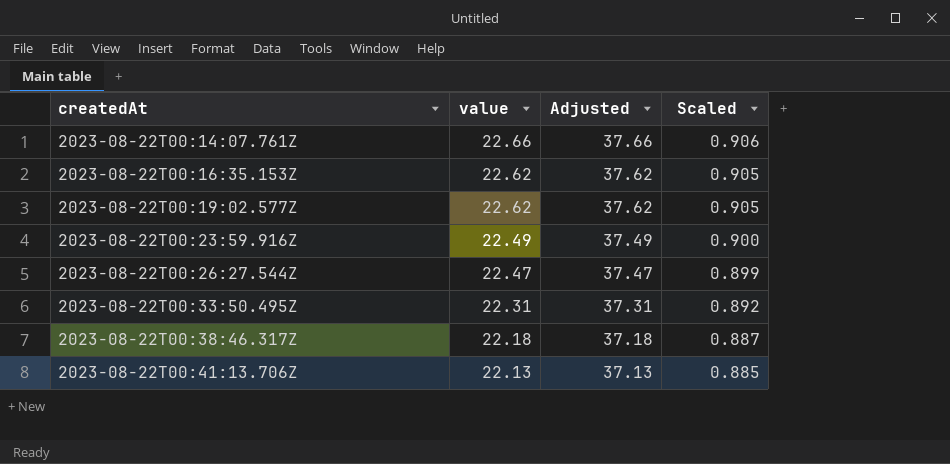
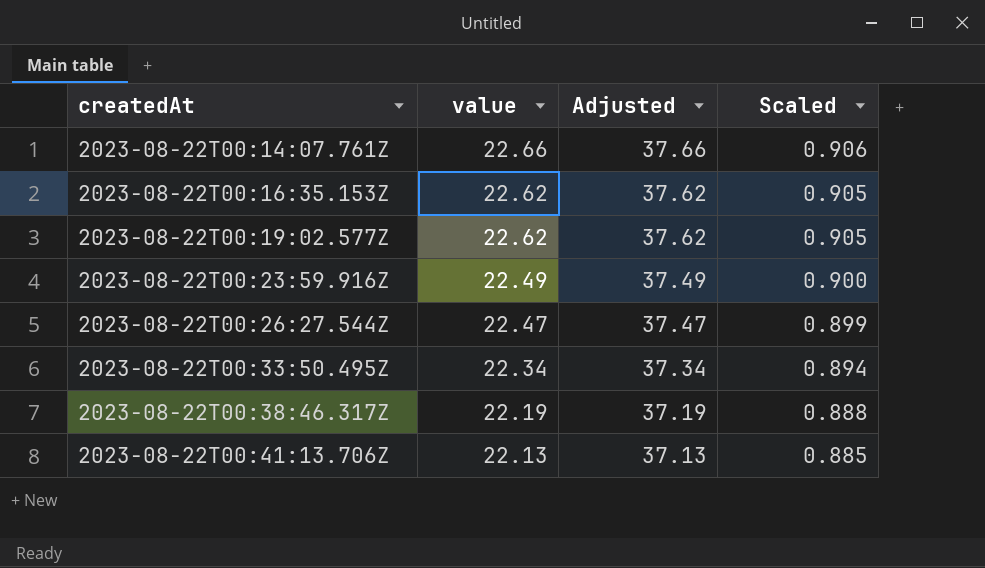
2023-08-22T00:33:50.495Z | value: 22.31 -> 22.34
2023-08-22T00:33:50.495Z | Adjusted: 37.31 -> 37.34
2023-08-22T00:33:50.495Z | Scaled: 0.892 -> 0.894
2023-08-22T00:38:46.317Z | value: 22.18 -> 22.19
2023-08-22T00:38:46.317Z | Adjusted: 37.18 -> 37.19
2023-08-22T00:38:46.317Z | Scaled: 0.887 -> 0.888

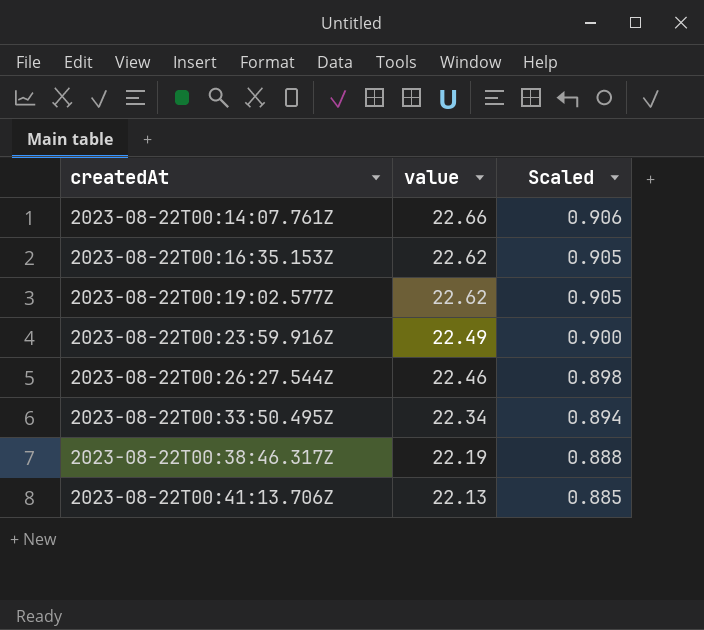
column Adjusted | formula: [value] + 15 -> none
2023-08-22T00:26:27.544Z | value: 22.47 -> 22.46
2023-08-22T00:26:27.544Z | Scaled: 0.899 -> 0.898

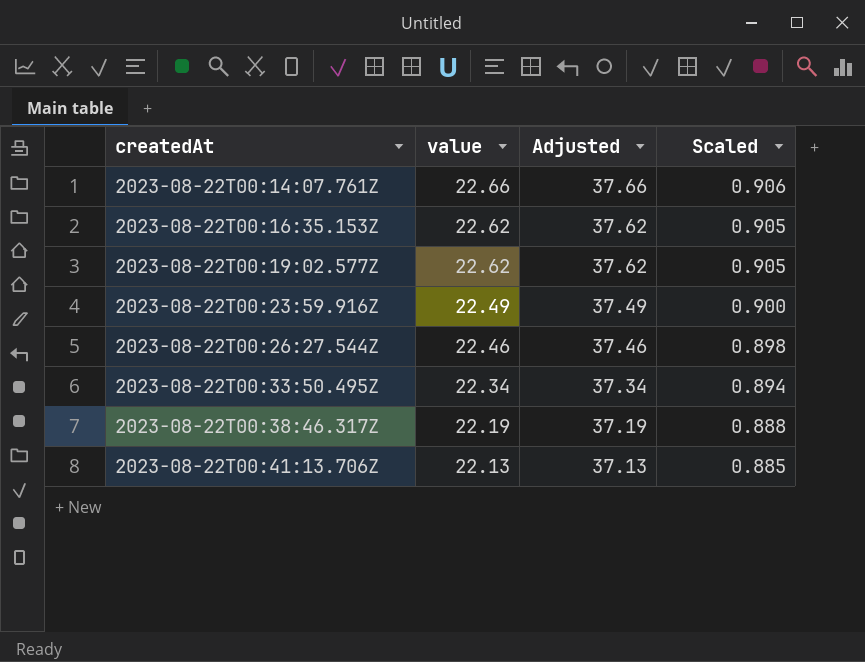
column Adjusted | formula: none -> [value] + 15

